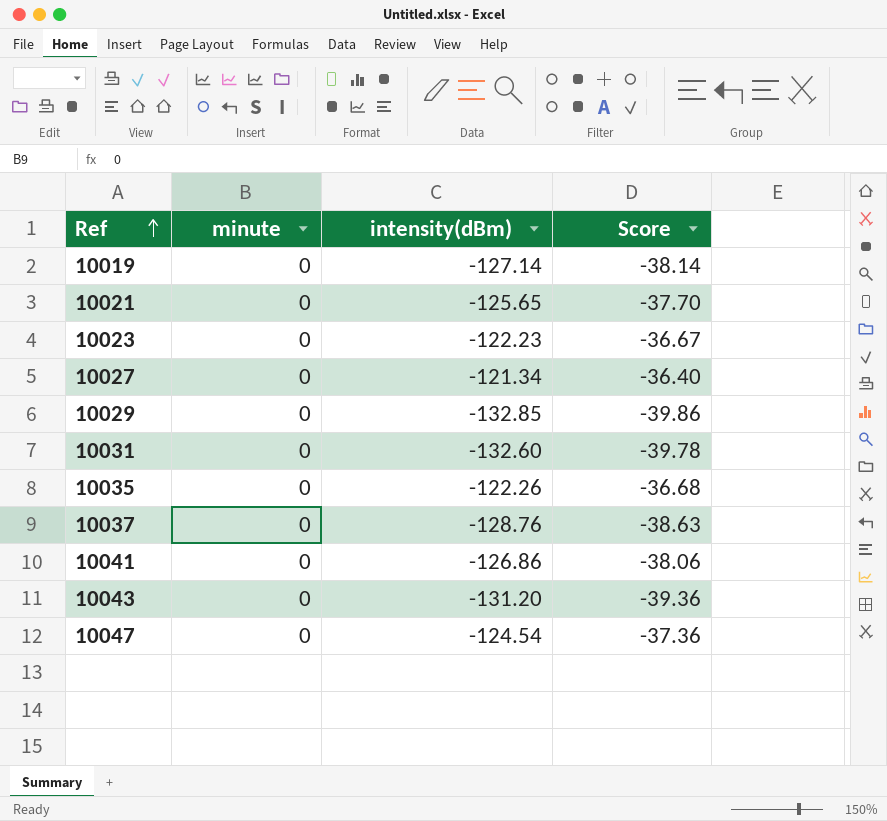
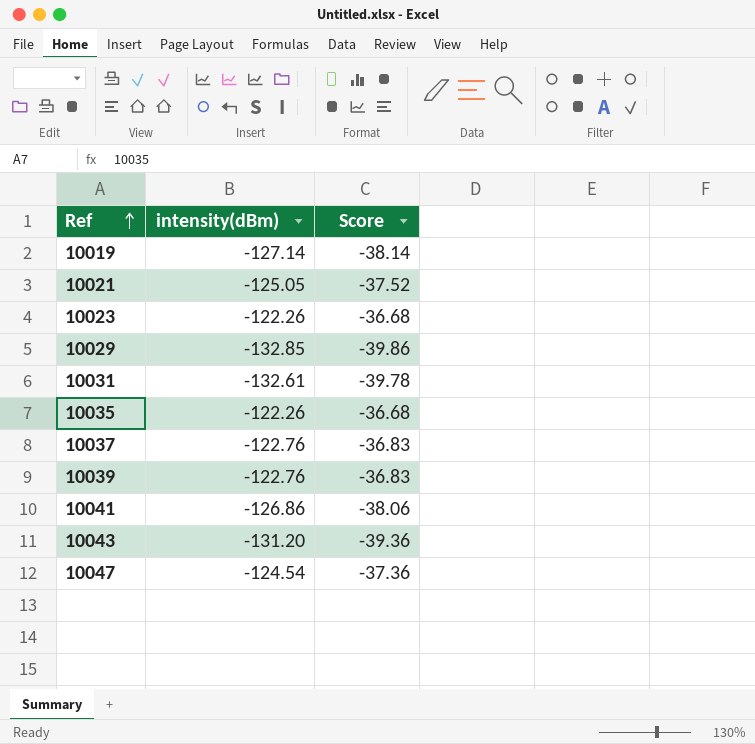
column minute | position: 2 -> none
row 10027: 0 | -121.34 | -36.40 -> none
10021 | intensity(dBm): -125.65 -> -125.05
10021 | Score: -37.70 -> -37.52
10023 | intensity(dBm): -122.23 -> -122.26
10023 | Score: -36.67 -> -36.68
10031 | intensity(dBm): -132.60 -> -132.61
10037 | intensity(dBm): -128.76 -> -122.76
10037 | Score: -38.63 -> -36.83
row 10039: none -> -122.76 | -36.83

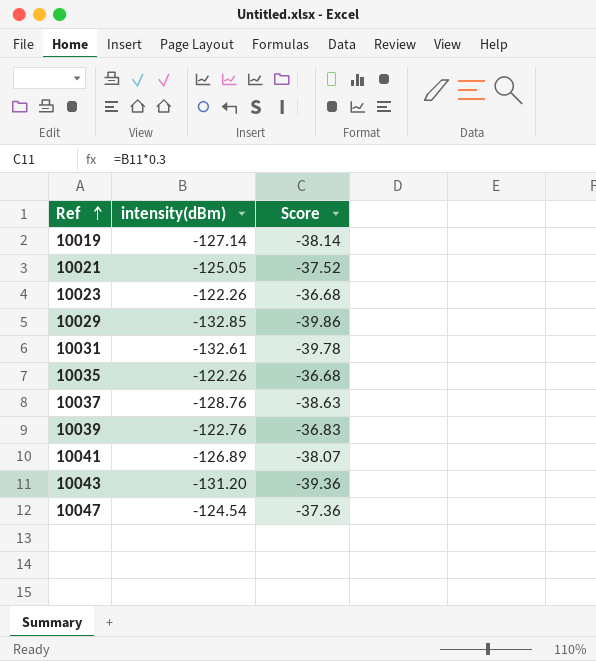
10037 | intensity(dBm): -122.76 -> -128.76
10037 | Score: -36.83 -> -38.63
10041 | intensity(dBm): -126.86 -> -126.89
10041 | Score: -38.06 -> -38.07

